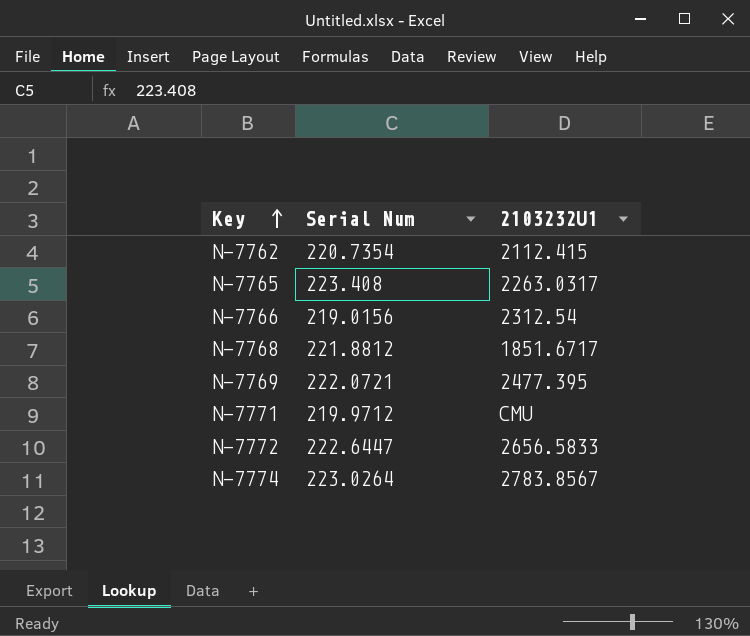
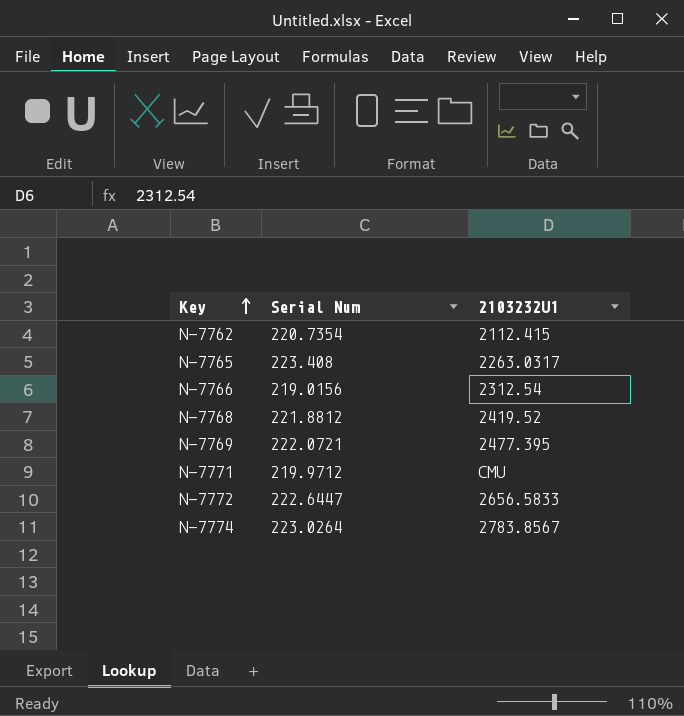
N-7768 | 2103232U1: 1851.6717 -> 2419.52

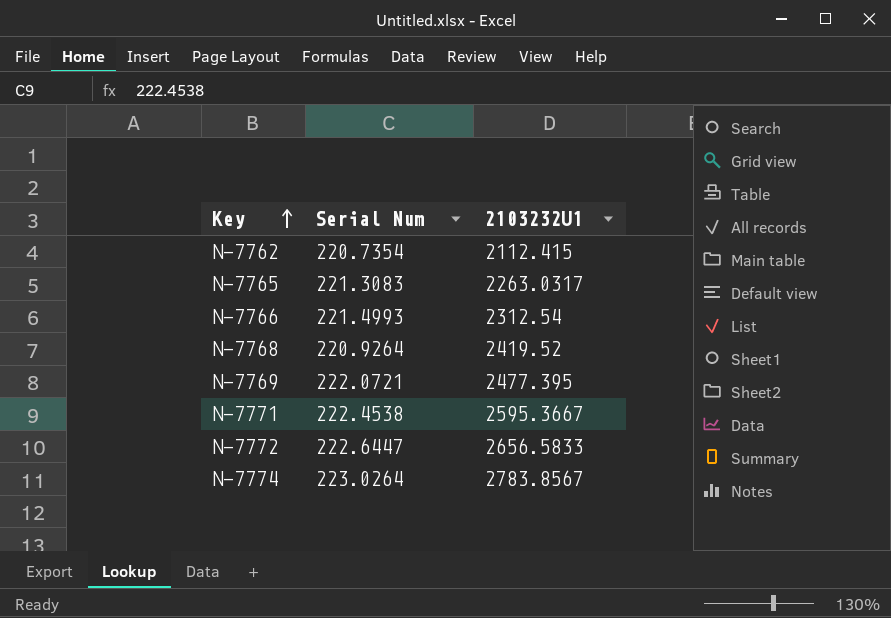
N-7765 | Serial Num: 223.408 -> 221.3083
N-7766 | Serial Num: 219.0156 -> 221.4993
N-7768 | Serial Num: 221.8812 -> 220.9264
N-7771 | Serial Num: 219.9712 -> 222.4538
N-7771 | 2103232U1: CMU -> 2595.3667

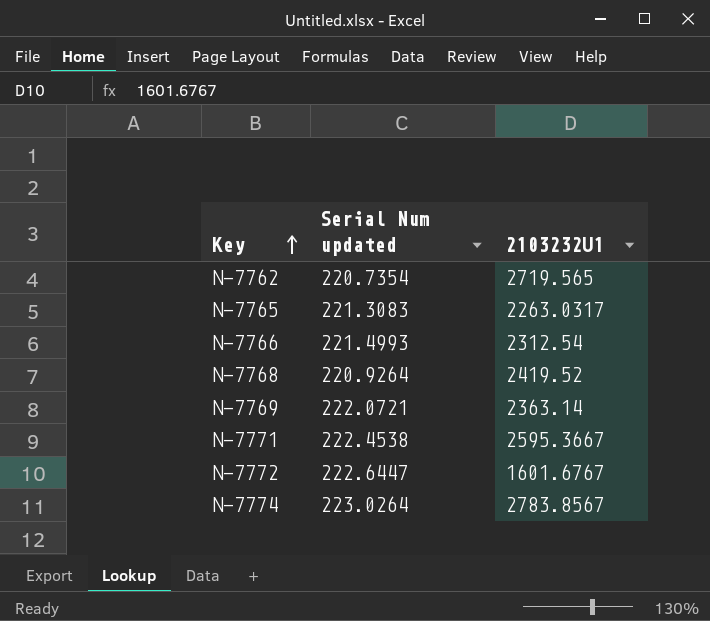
column name: Serial Num -> Serial Num updated
N-7762 | 2103232U1: 2112.415 -> 2719.565
N-7769 | 2103232U1: 2477.395 -> 2363.14
N-7772 | 2103232U1: 2656.5833 -> 1601.6767

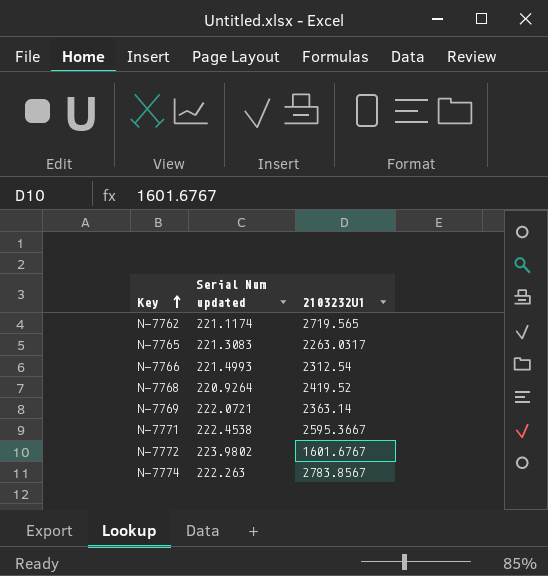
N-7762 | Serial Num updated: 220.7354 -> 221.1174
N-7772 | Serial Num updated: 222.6447 -> 223.9802
N-7774 | Serial Num updated: 223.0264 -> 222.263

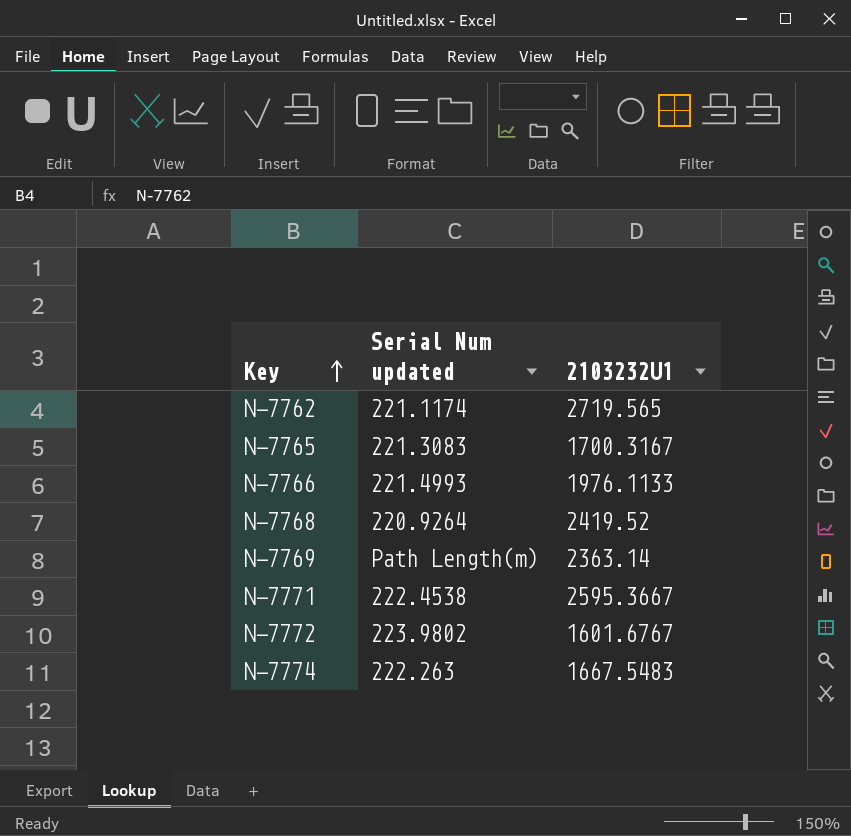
N-7765 | 2103232U1: 2263.0317 -> 1700.3167
N-7766 | 2103232U1: 2312.54 -> 1976.1133
N-7769 | Serial Num updated: 222.0721 -> Path Length(m)
N-7774 | 2103232U1: 2783.8567 -> 1667.5483

